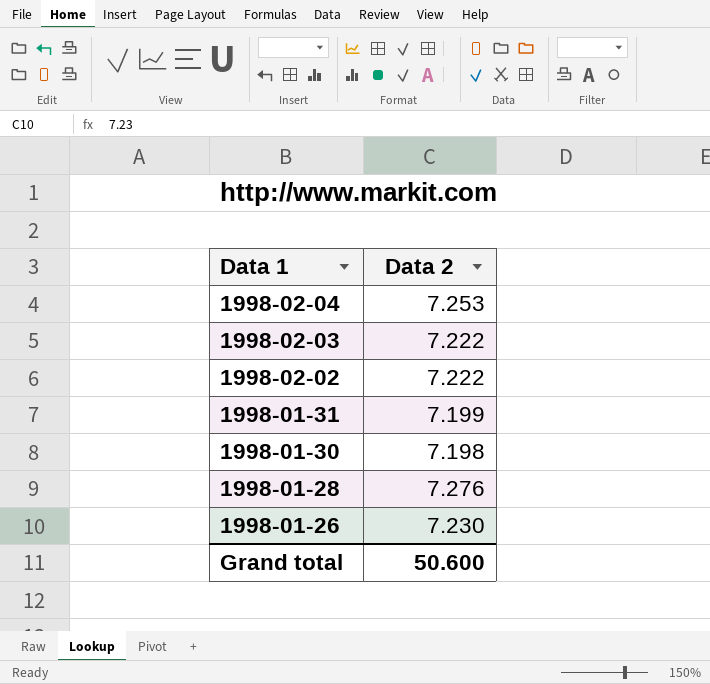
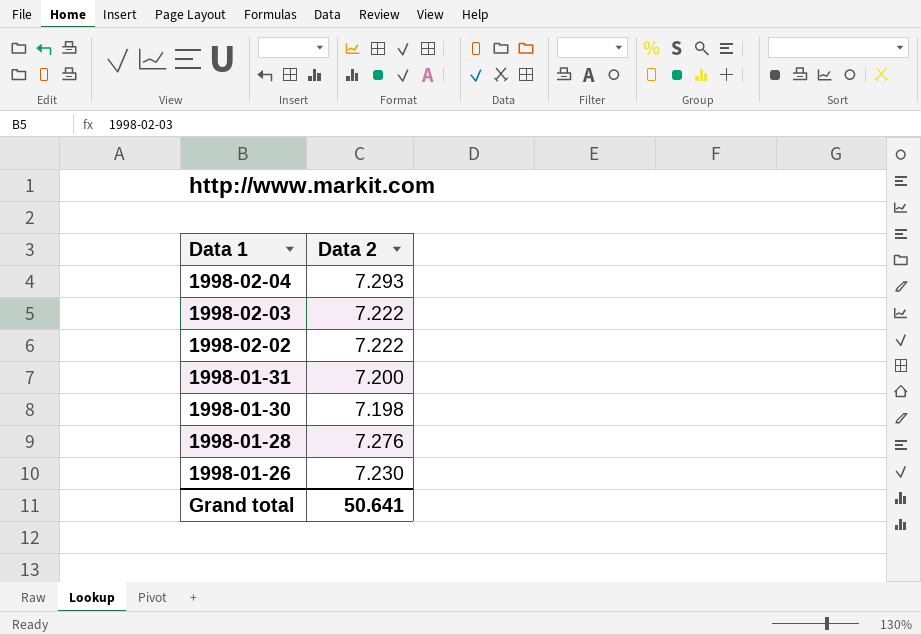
1998-02-04 | Data 2: 7.253 -> 7.293
1998-01-31 | Data 2: 7.199 -> 7.200
Grand total | Data 2: 50.600 -> 50.641

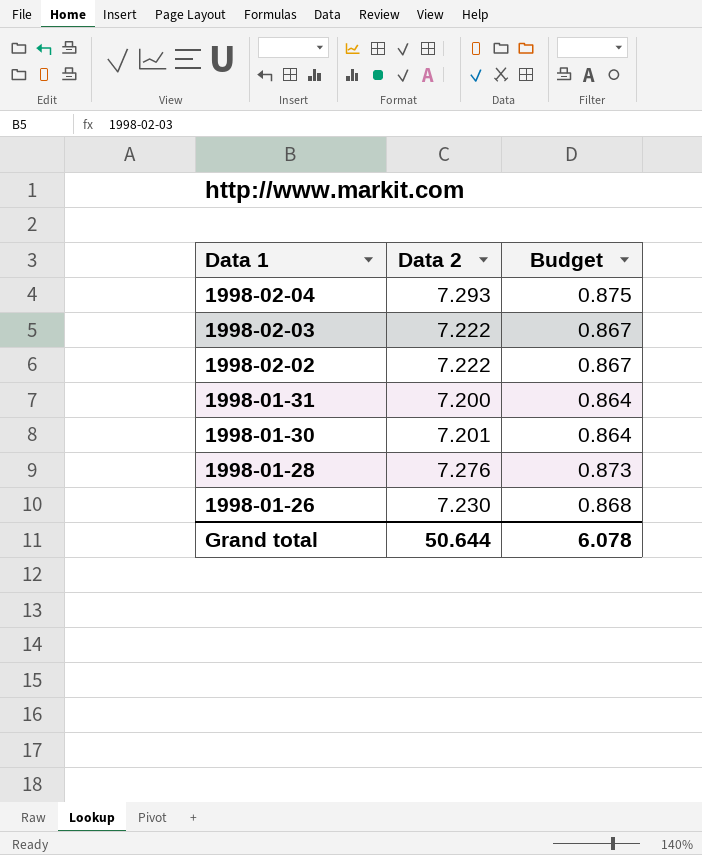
column Budget | formula: none -> [Data 2] * 0.12
1998-01-30 | Data 2: 7.198 -> 7.201
Grand total | Data 2: 50.641 -> 50.644

